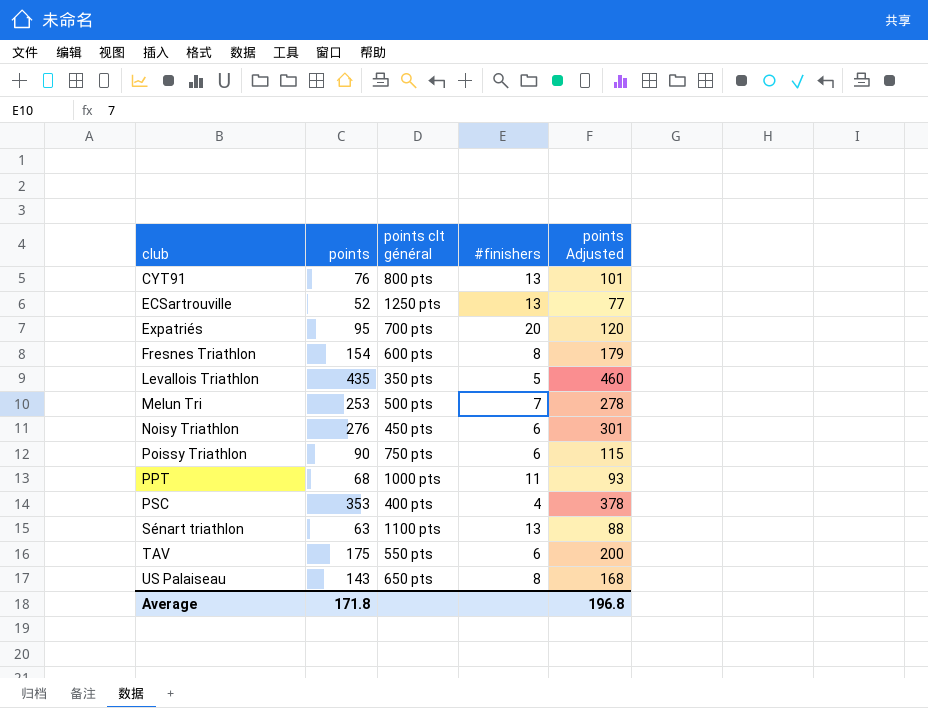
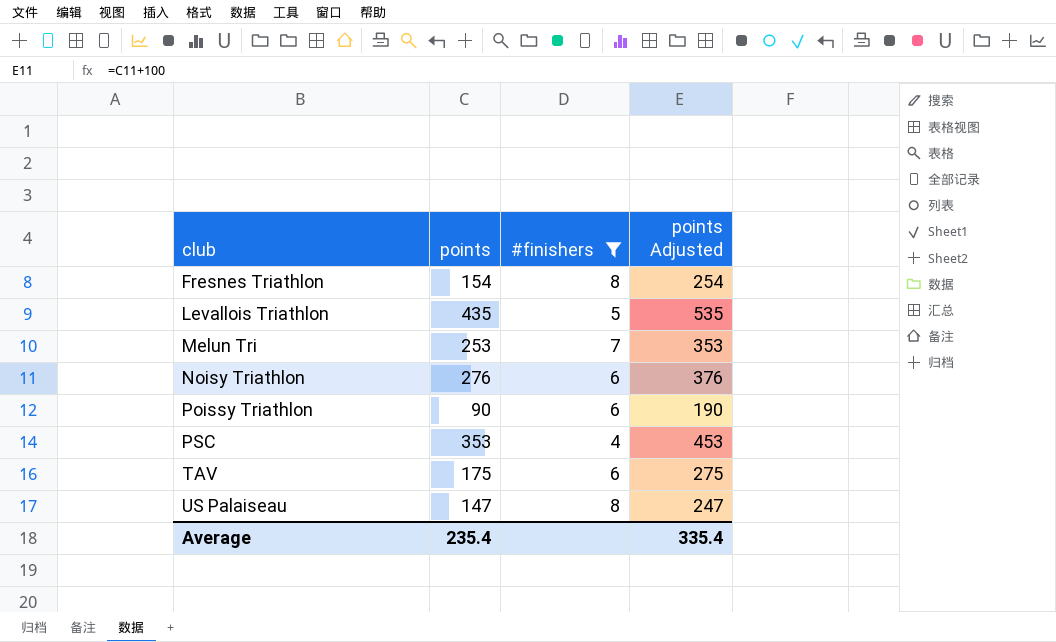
filter: none -> #finishers <= 8
column points clt général | position: 3 -> none
column points Adjusted | formula: [points] + 25 -> [points] + 100
US Palaiseau | points: 143 -> 147
Average | points: 171.8 -> 235.4
Average | points Adjusted: 196.8 -> 335.4

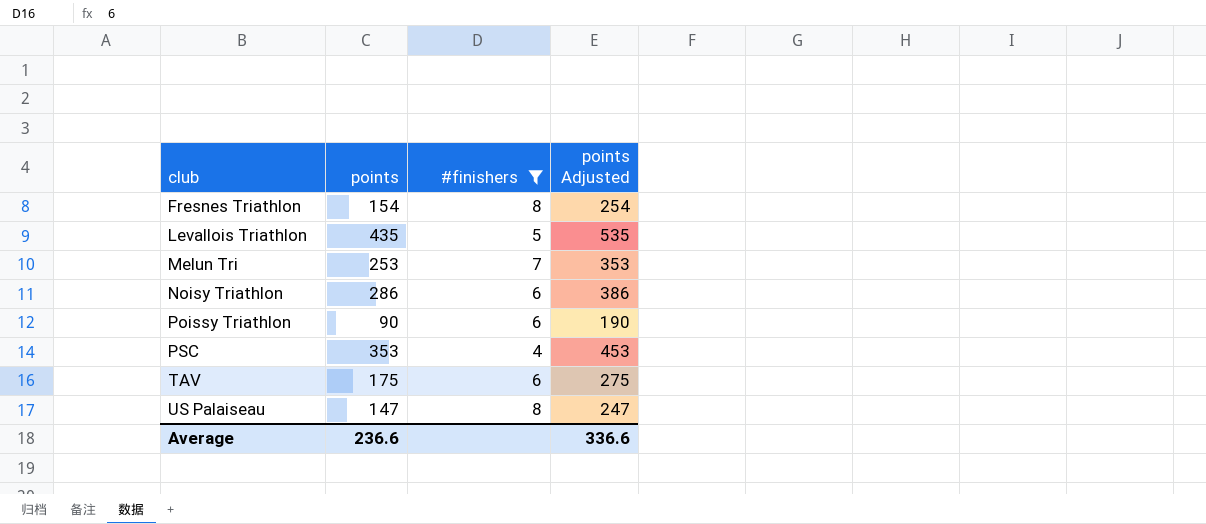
Noisy Triathlon | points: 276 -> 286
Noisy Triathlon | points Adjusted: 376 -> 386
Average | points: 235.4 -> 236.6
Average | points Adjusted: 335.4 -> 336.6

